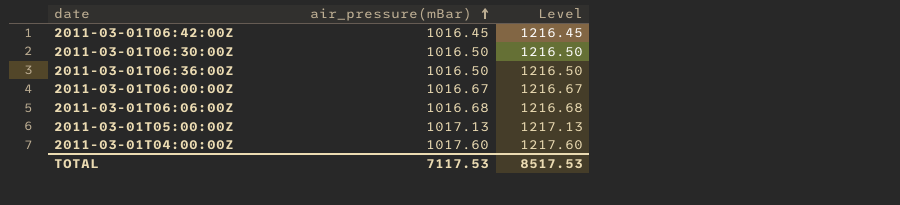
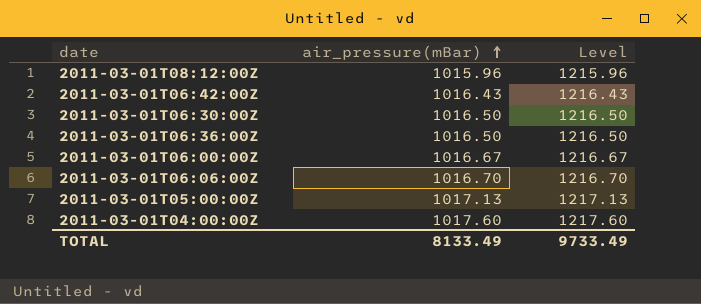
row 2011-03-01T08:12:00Z: none -> 1015.96 | 1215.96
2011-03-01T06:42:00Z | air_pressure(mBar): 1016.45 -> 1016.43
2011-03-01T06:42:00Z | Level: 1216.45 -> 1216.43
2011-03-01T06:06:00Z | air_pressure(mBar): 1016.68 -> 1016.70
2011-03-01T06:06:00Z | Level: 1216.68 -> 1216.70
TOTAL | air_pressure(mBar): 7117.53 -> 8133.49
TOTAL | Level: 8517.53 -> 9733.49

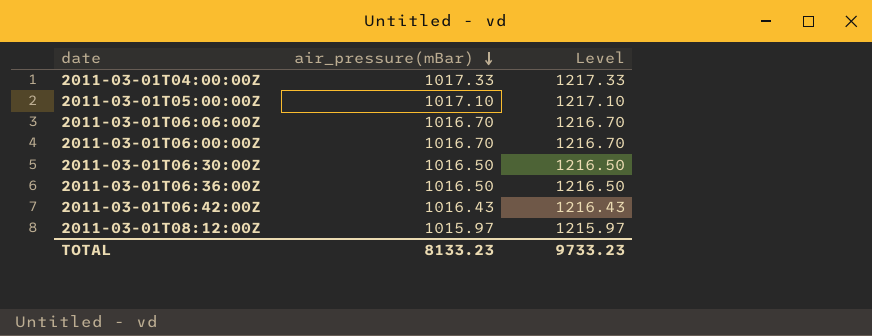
row order: air_pressure(mBar) ascending -> air_pressure(mBar) descending
2011-03-01T04:00:00Z | air_pressure(mBar): 1017.60 -> 1017.33
2011-03-01T04:00:00Z | Level: 1217.60 -> 1217.33
2011-03-01T05:00:00Z | air_pressure(mBar): 1017.13 -> 1017.10
2011-03-01T05:00:00Z | Level: 1217.13 -> 1217.10
2011-03-01T06:00:00Z | air_pressure(mBar): 1016.67 -> 1016.70
2011-03-01T06:00:00Z | Level: 1216.67 -> 1216.70
2011-03-01T08:12:00Z | air_pressure(mBar): 1015.96 -> 1015.97
2011-03-01T08:12:00Z | Level: 1215.96 -> 1215.97
TOTAL | air_pressure(mBar): 8133.49 -> 8133.23
TOTAL | Level: 9733.49 -> 9733.23

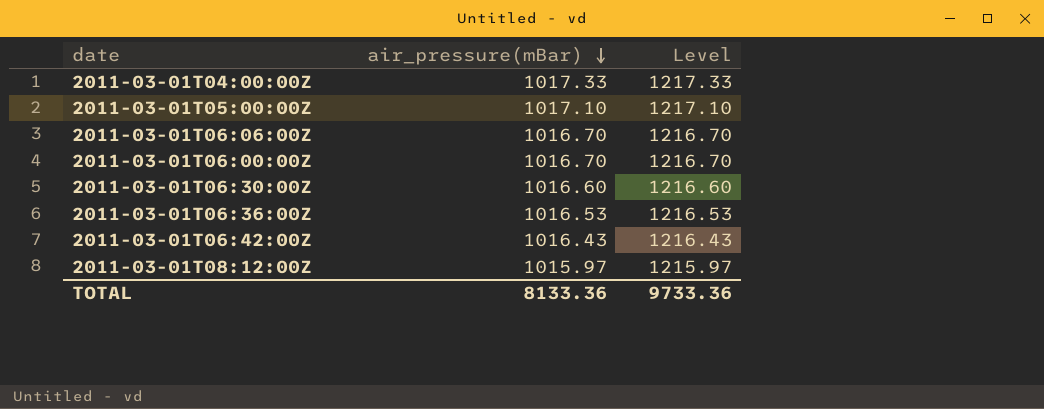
2011-03-01T06:30:00Z | air_pressure(mBar): 1016.50 -> 1016.60
2011-03-01T06:30:00Z | Level: 1216.50 -> 1216.60
2011-03-01T06:36:00Z | air_pressure(mBar): 1016.50 -> 1016.53
2011-03-01T06:36:00Z | Level: 1216.50 -> 1216.53
TOTAL | air_pressure(mBar): 8133.23 -> 8133.36
TOTAL | Level: 9733.23 -> 9733.36

